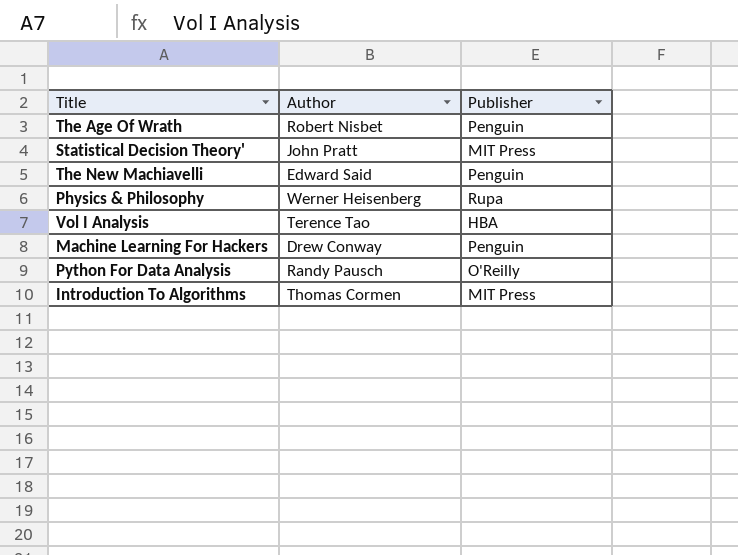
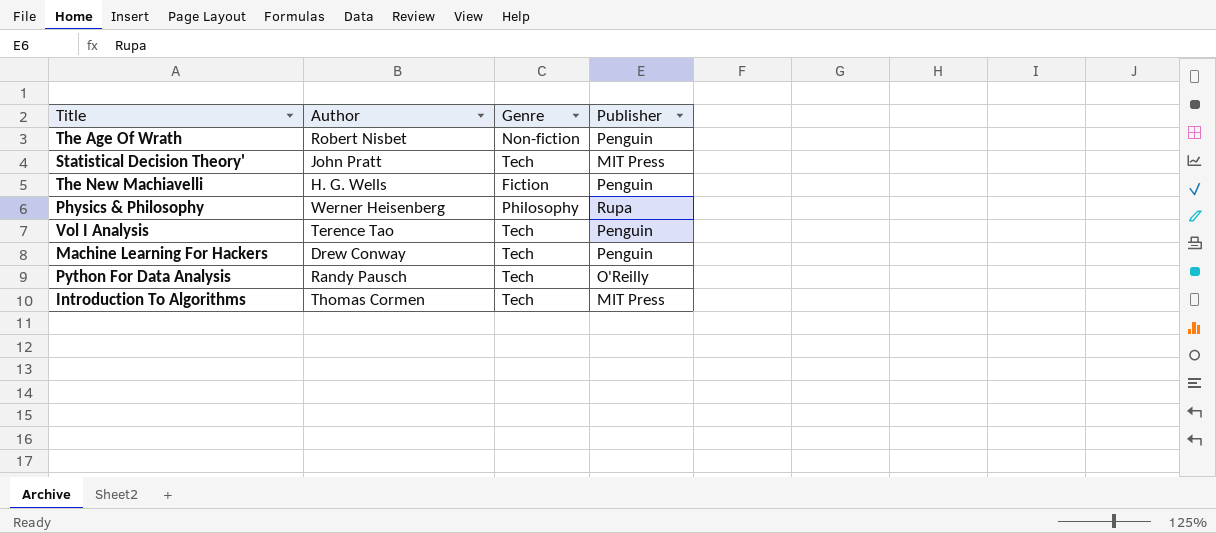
column Genre | position: none -> 3
The New Machiavelli | Author: Edward Said -> H. G. Wells
Vol I Analysis | Publisher: HBA -> Penguin

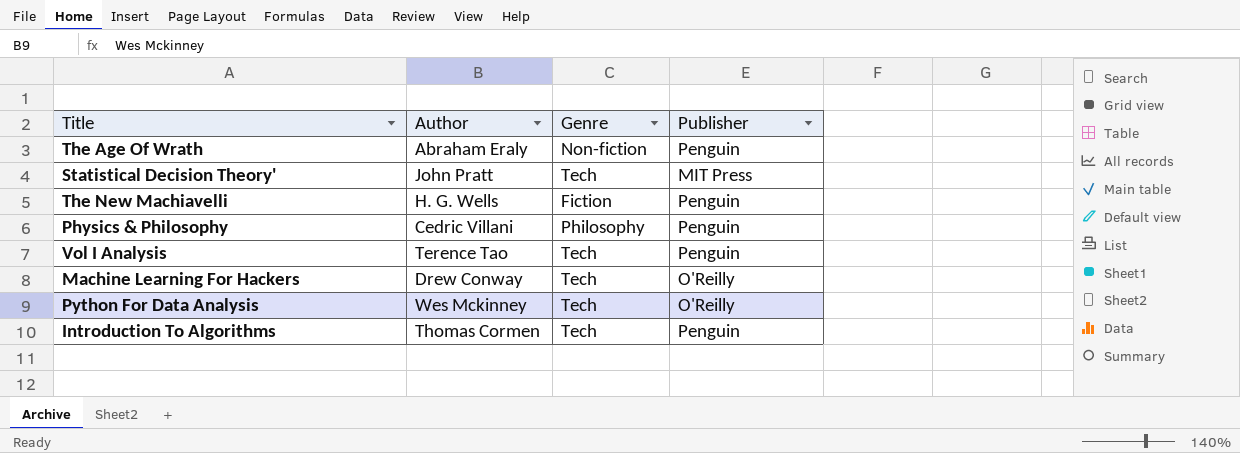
The Age Of Wrath | Author: Robert Nisbet -> Abraham Eraly
Physics & Philosophy | Author: Werner Heisenberg -> Cedric Villani
Physics & Philosophy | Publisher: Rupa -> Penguin
Machine Learning For Hackers | Publisher: Penguin -> O'Reilly
Python For Data Analysis | Author: Randy Pausch -> Wes Mckinney
Introduction To Algorithms | Publisher: MIT Press -> Penguin

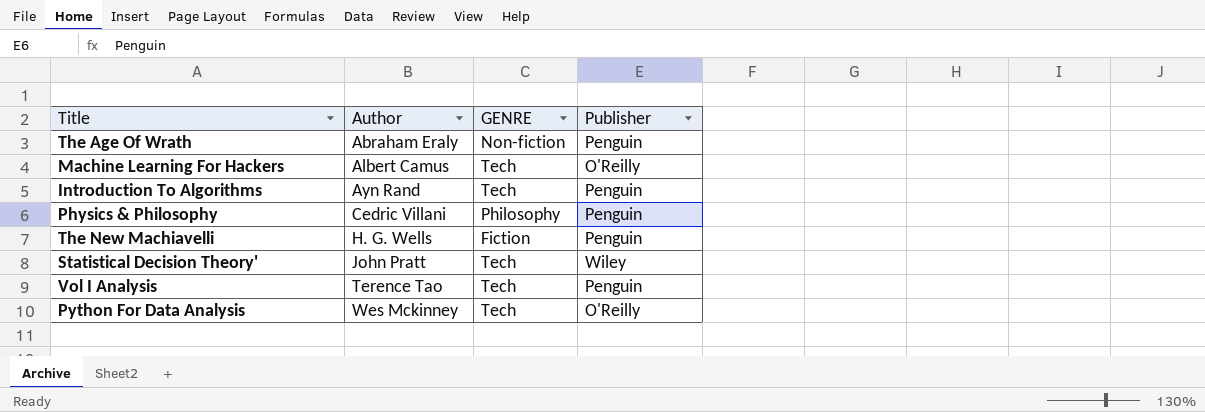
row order: none -> Author ascending
column name: Genre -> GENRE
Machine Learning For Hackers | Author: Drew Conway -> Albert Camus
Introduction To Algorithms | Author: Thomas Cormen -> Ayn Rand
Statistical Decision Theory' | Publisher: MIT Press -> Wiley

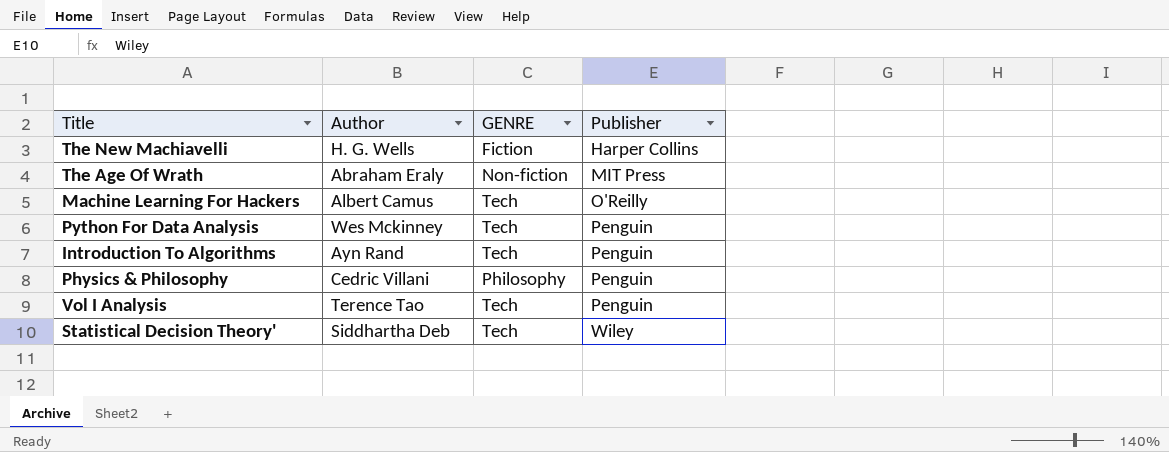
row order: Author ascending -> Publisher ascending
The New Machiavelli | Publisher: Penguin -> Harper Collins
The Age Of Wrath | Publisher: Penguin -> MIT Press
Python For Data Analysis | Publisher: O'Reilly -> Penguin
Statistical Decision Theory' | Author: John Pratt -> Siddhartha Deb

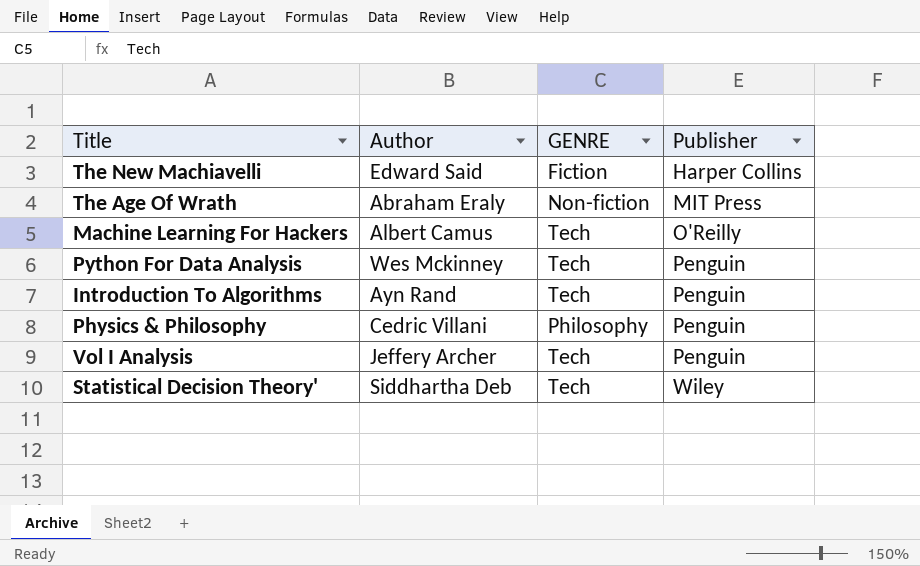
The New Machiavelli | Author: H. G. Wells -> Edward Said
Vol I Analysis | Author: Terence Tao -> Jeffery Archer

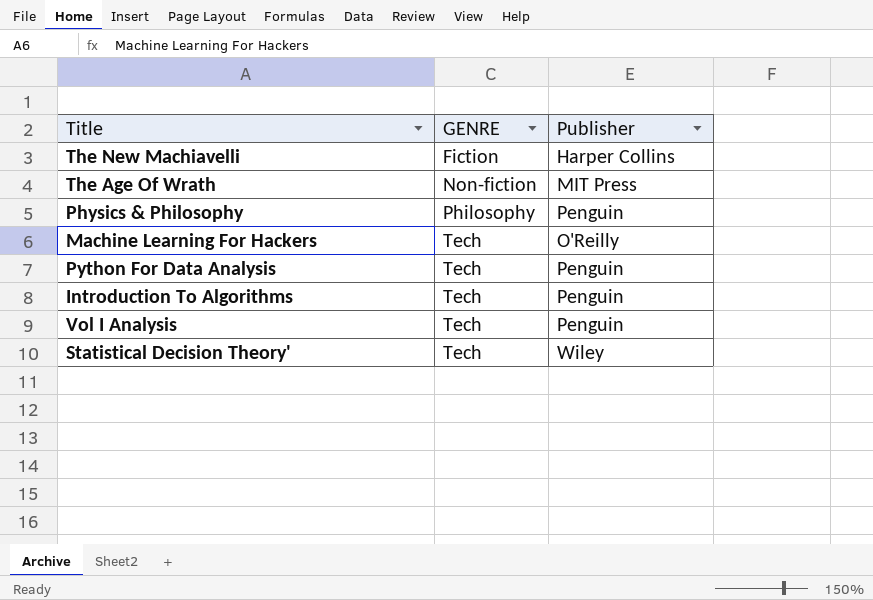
row order: Publisher ascending -> GENRE ascending
column Author | position: 2 -> none

